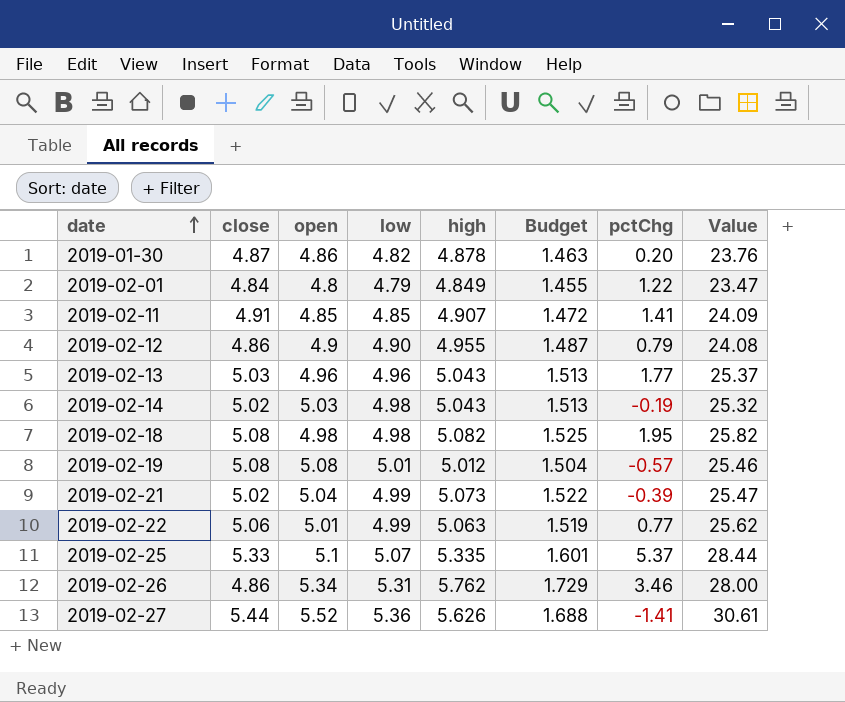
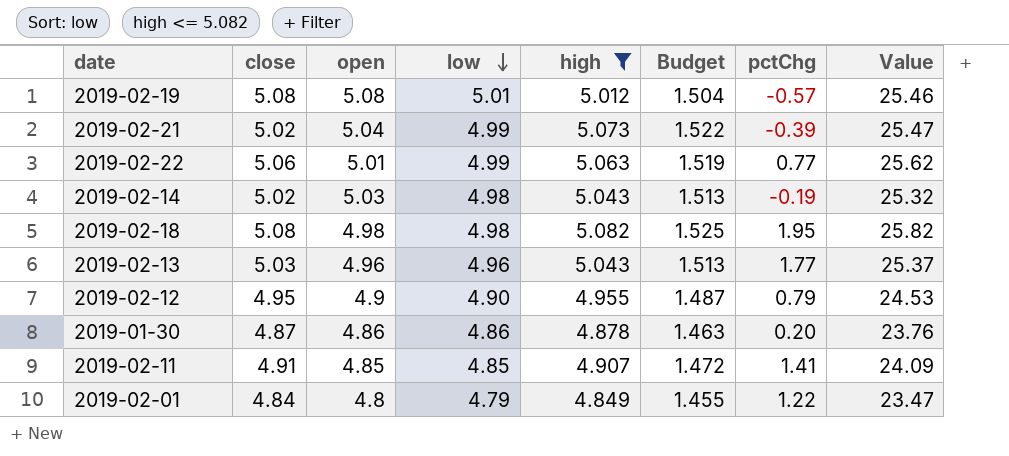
filter: none -> high <= 5.082
row order: date ascending -> low descending
2019-02-12 | close: 4.86 -> 4.95
2019-02-12 | Value: 24.08 -> 24.53
2019-01-30 | low: 4.82 -> 4.86

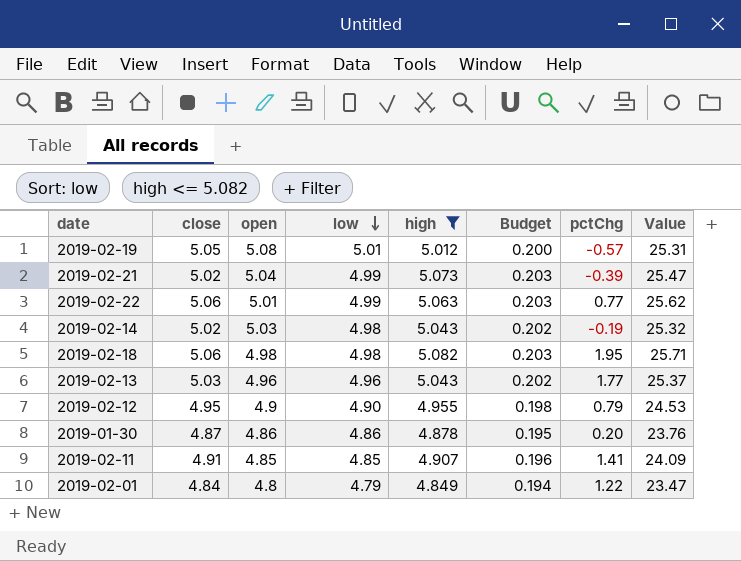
column Budget | formula: [high] * 0.3 -> [high] * 0.04
2019-02-19 | close: 5.08 -> 5.05
2019-02-19 | Value: 25.46 -> 25.31
2019-02-18 | close: 5.08 -> 5.06
2019-02-18 | Value: 25.82 -> 25.71

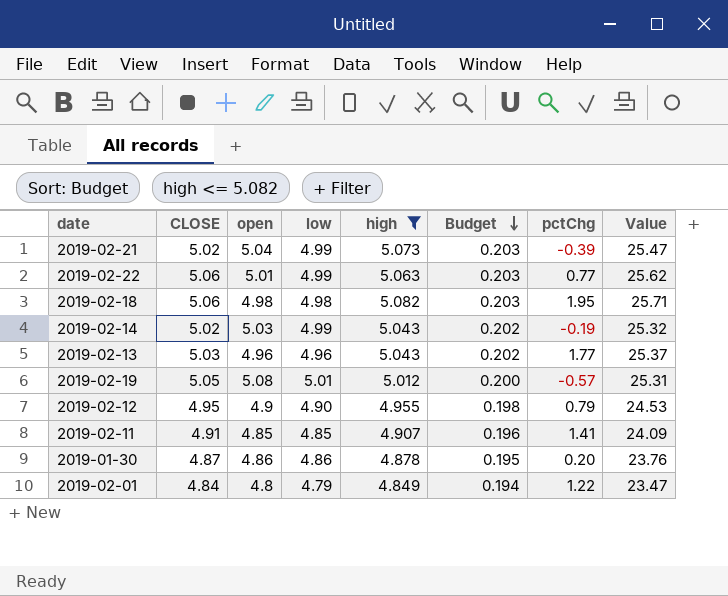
row order: low descending -> Budget descending
column name: close -> CLOSE
2019-02-14 | low: 4.98 -> 4.99

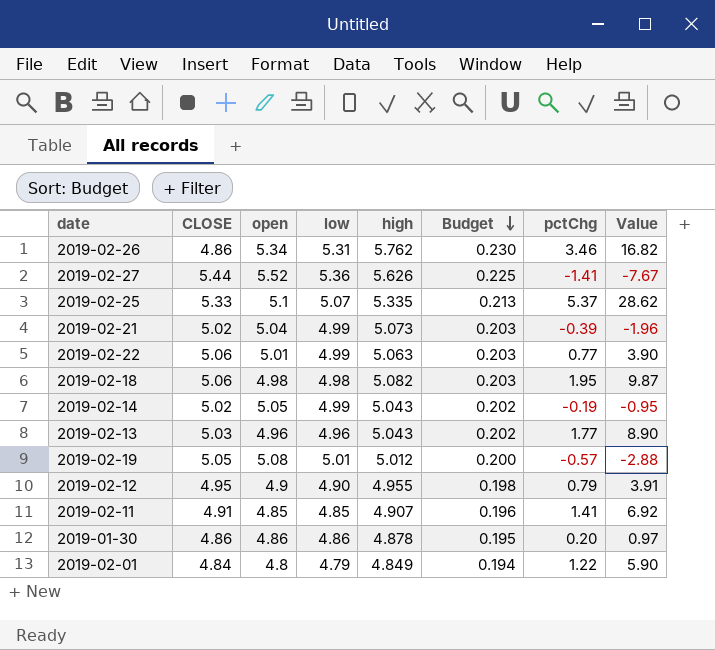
filter: high <= 5.082 -> none
column Value | formula: [CLOSE] * [high] -> [CLOSE] * [pctChg]
2019-02-14 | open: 5.03 -> 5.05
2019-01-30 | CLOSE: 4.87 -> 4.86

